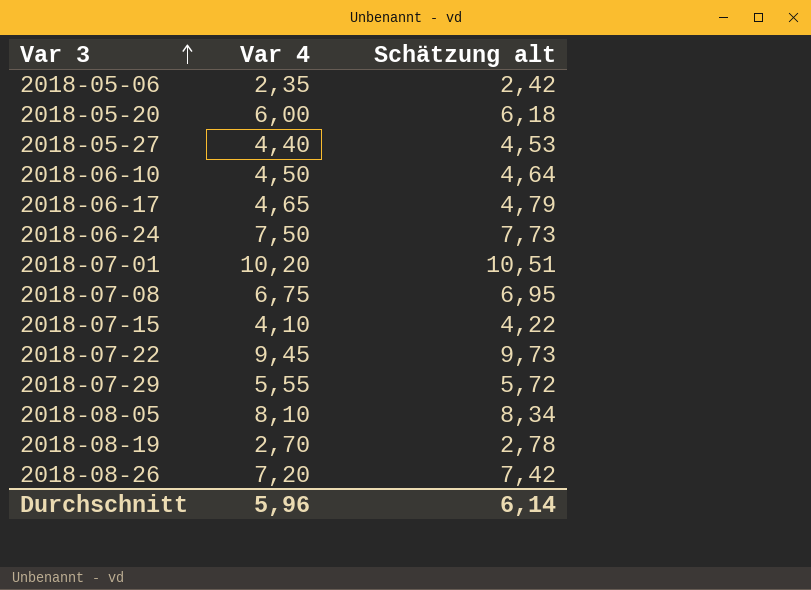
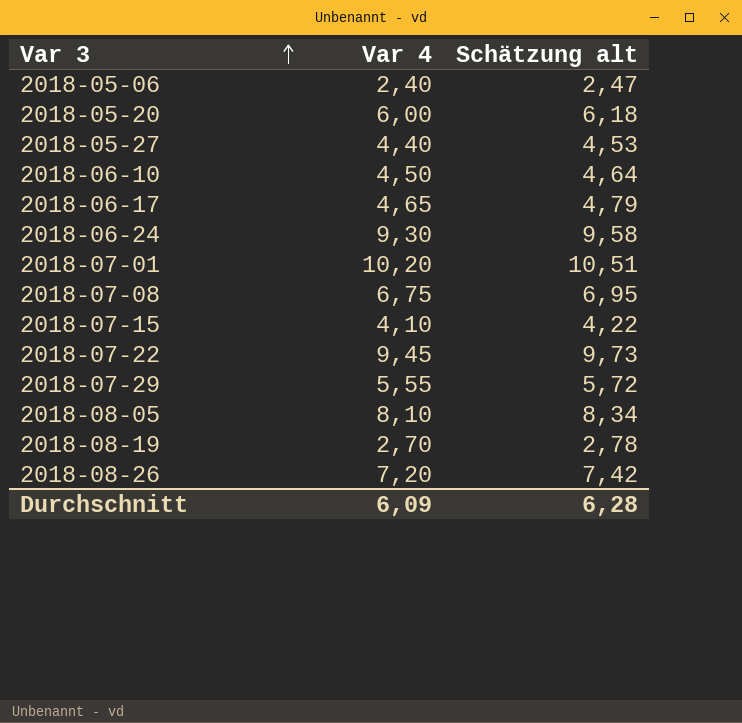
2018-05-06 | Var 4: 2,35 -> 2,40
2018-05-06 | Schätzung alt: 2,42 -> 2,47
2018-06-24 | Var 4: 7,50 -> 9,30
2018-06-24 | Schätzung alt: 7,73 -> 9,58
Durchschnitt | Var 4: 5,96 -> 6,09
Durchschnitt | Schätzung alt: 6,14 -> 6,28

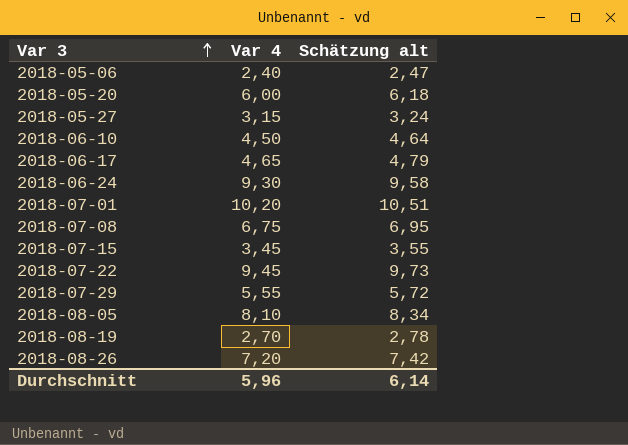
2018-05-27 | Var 4: 4,40 -> 3,15
2018-05-27 | Schätzung alt: 4,53 -> 3,24
2018-07-15 | Var 4: 4,10 -> 3,45
2018-07-15 | Schätzung alt: 4,22 -> 3,55
Durchschnitt | Var 4: 6,09 -> 5,96
Durchschnitt | Schätzung alt: 6,28 -> 6,14

